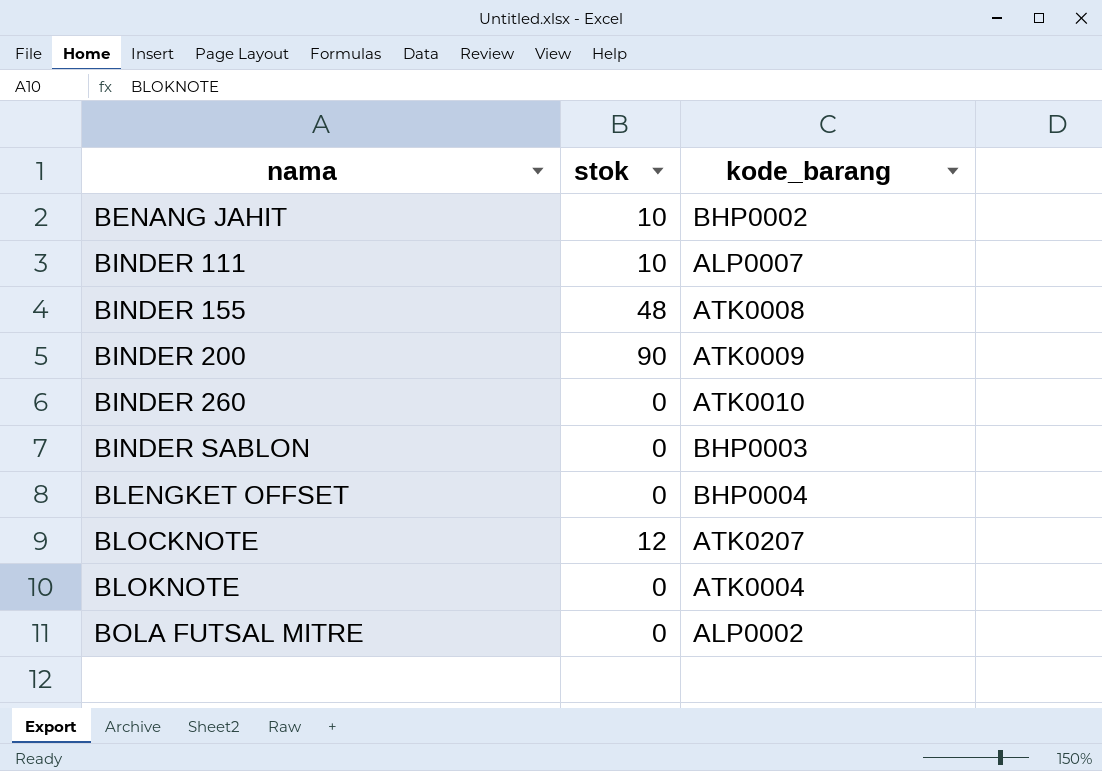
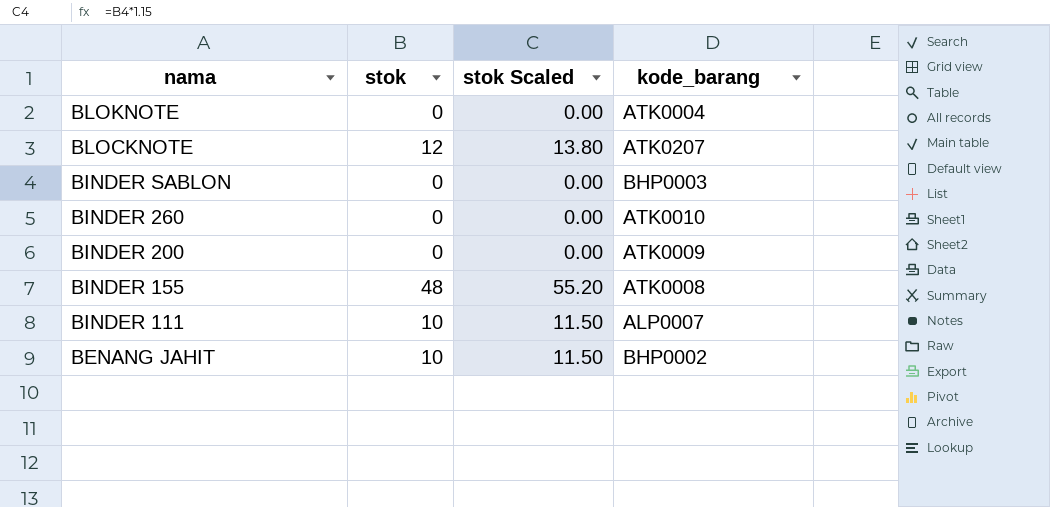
row order: nama ascending -> nama descending
column stok Scaled | formula: none -> [stok] * 1.15
row BLENGKET OFFSET: 0 | BHP0004 -> none
row BOLA FUTSAL MITRE: 0 | ALP0002 -> none
BINDER 200 | stok: 90 -> 0

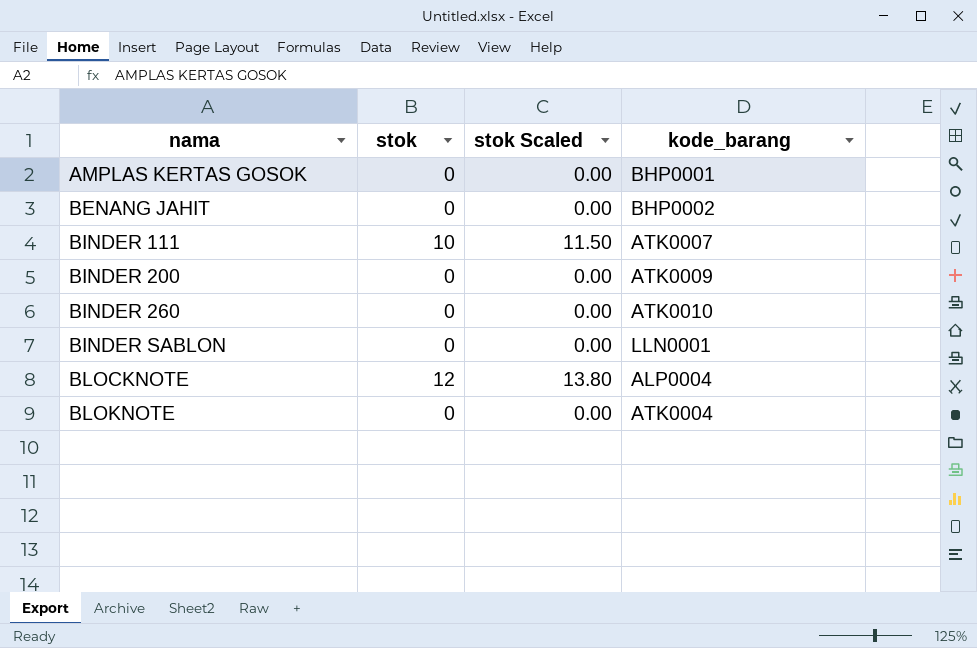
row order: nama descending -> nama ascending
row BINDER 155: 48 | 55.20 | ATK0008 -> none
row AMPLAS KERTAS GOSOK: none -> 0 | 0.00 | BHP0001
BENANG JAHIT | stok: 10 -> 0
BENANG JAHIT | stok Scaled: 11.50 -> 0.00
BINDER 111 | kode_barang: ALP0007 -> ATK0007
BINDER SABLON | kode_barang: BHP0003 -> LLN0001
BLOCKNOTE | kode_barang: ATK0207 -> ALP0004

